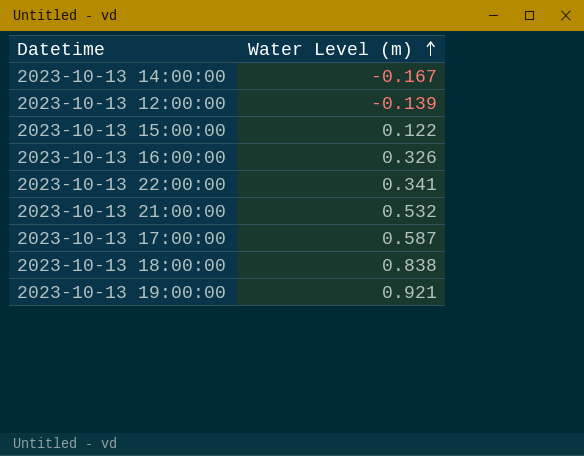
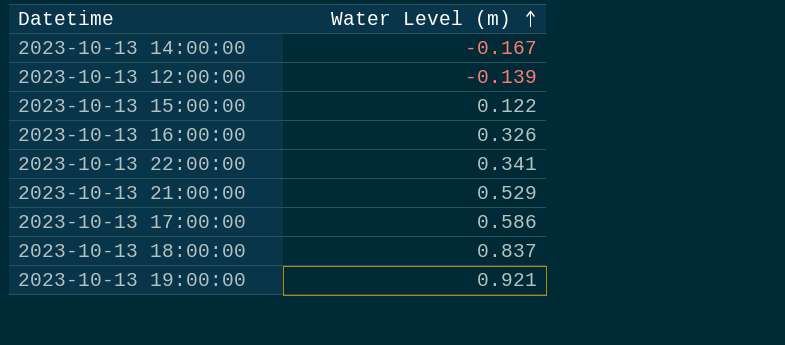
2023-10-13 21:00:00 | Water Level (m): 0.532 -> 0.529
2023-10-13 17:00:00 | Water Level (m): 0.587 -> 0.586
2023-10-13 18:00:00 | Water Level (m): 0.838 -> 0.837

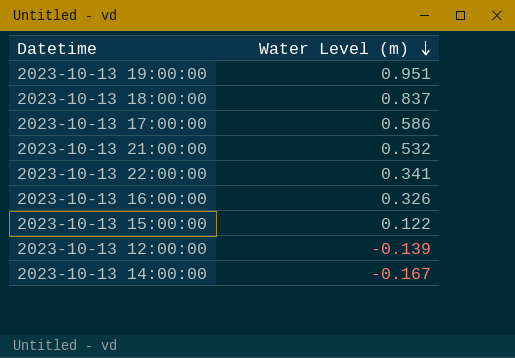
row order: Water Level (m) ascending -> Water Level (m) descending
2023-10-13 19:00:00 | Water Level (m): 0.921 -> 0.951
2023-10-13 21:00:00 | Water Level (m): 0.529 -> 0.532

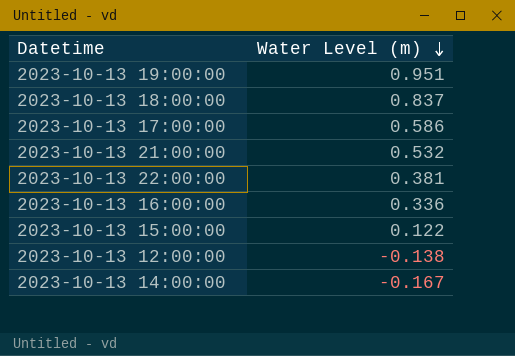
2023-10-13 22:00:00 | Water Level (m): 0.341 -> 0.381
2023-10-13 16:00:00 | Water Level (m): 0.326 -> 0.336
2023-10-13 12:00:00 | Water Level (m): -0.139 -> -0.138

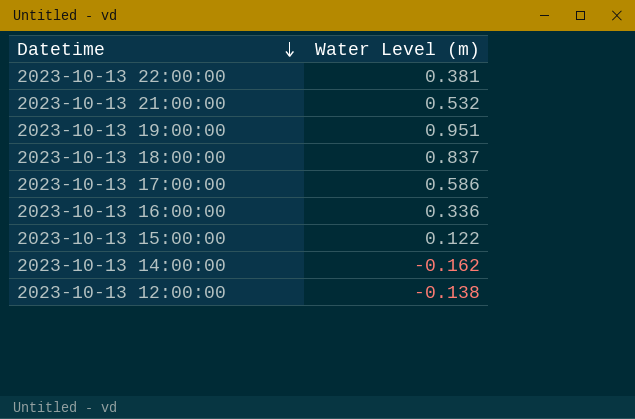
row order: Water Level (m) descending -> Datetime descending
2023-10-13 14:00:00 | Water Level (m): -0.167 -> -0.162

